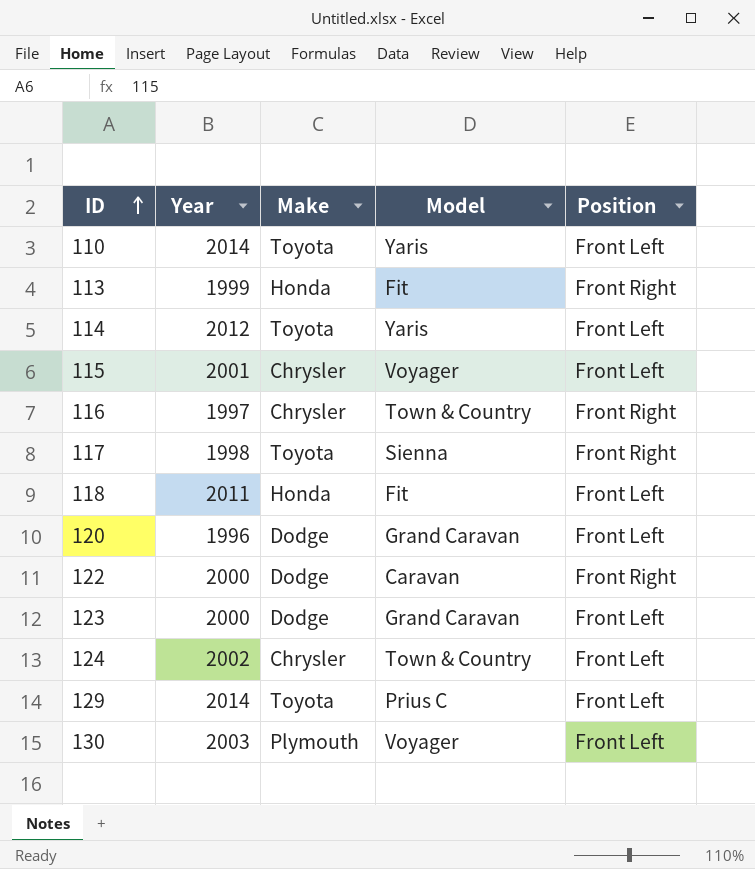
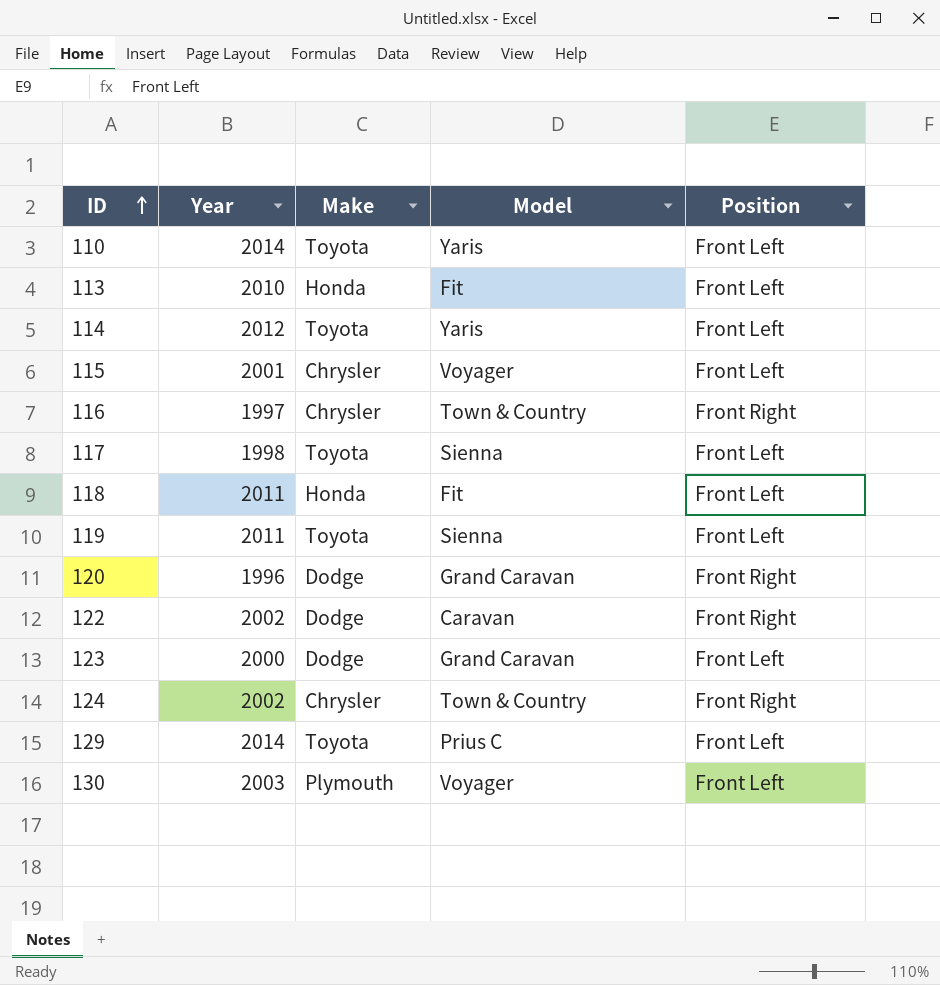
113 | Year: 1999 -> 2010
113 | Position: Front Right -> Front Left
117 | Position: Front Right -> Front Left
row 119: none -> 2011 | Toyota | Sienna | Front Left
120 | Position: Front Left -> Front Right
122 | Year: 2000 -> 2002
124 | Position: Front Left -> Front Right

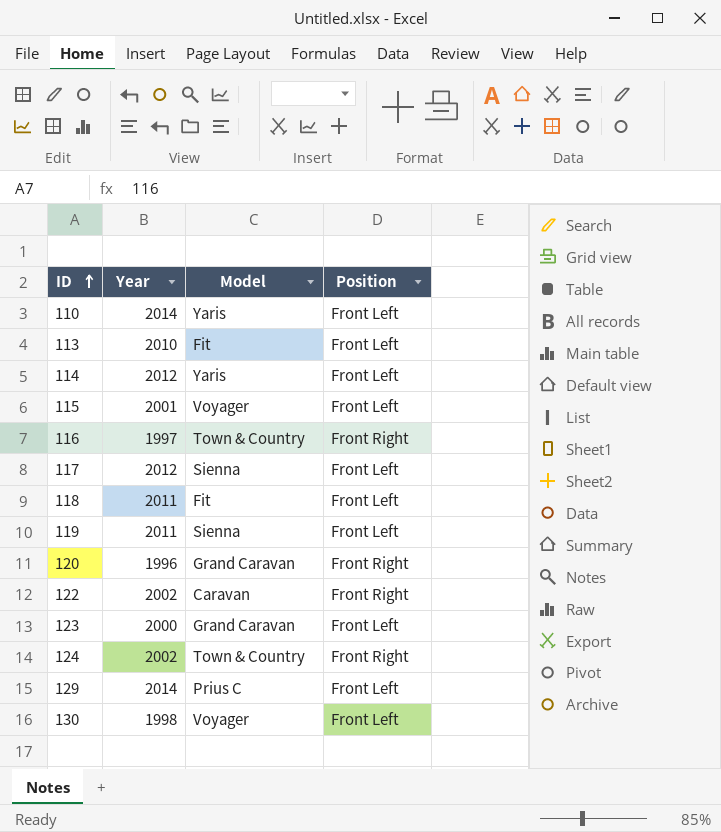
column Make | position: 3 -> none
117 | Year: 1998 -> 2012
130 | Year: 2003 -> 1998

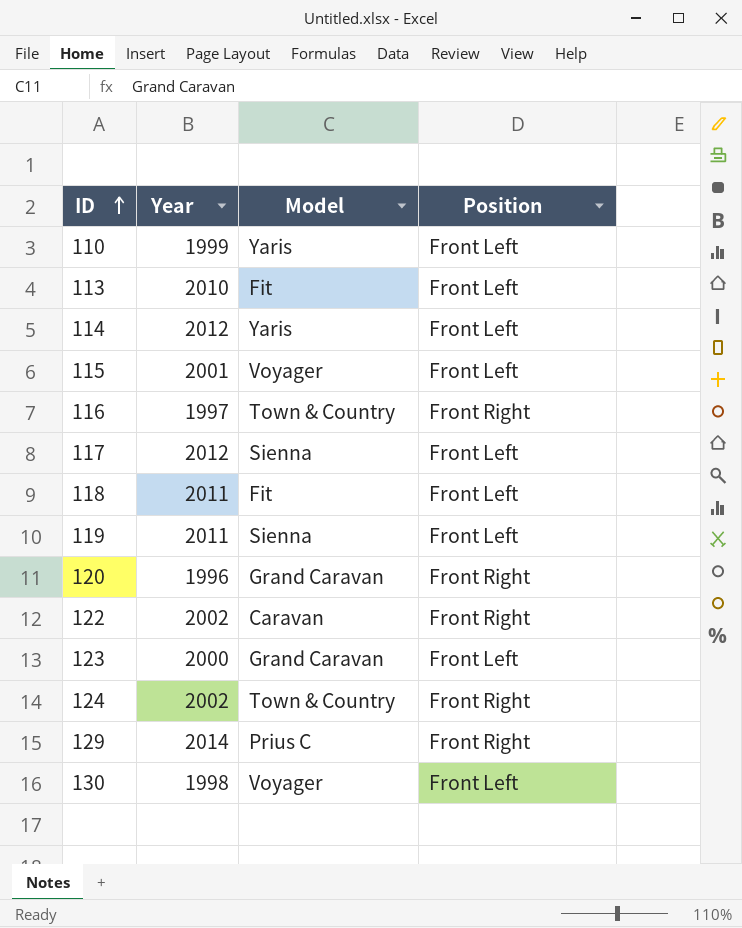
110 | Year: 2014 -> 1999
129 | Position: Front Left -> Front Right

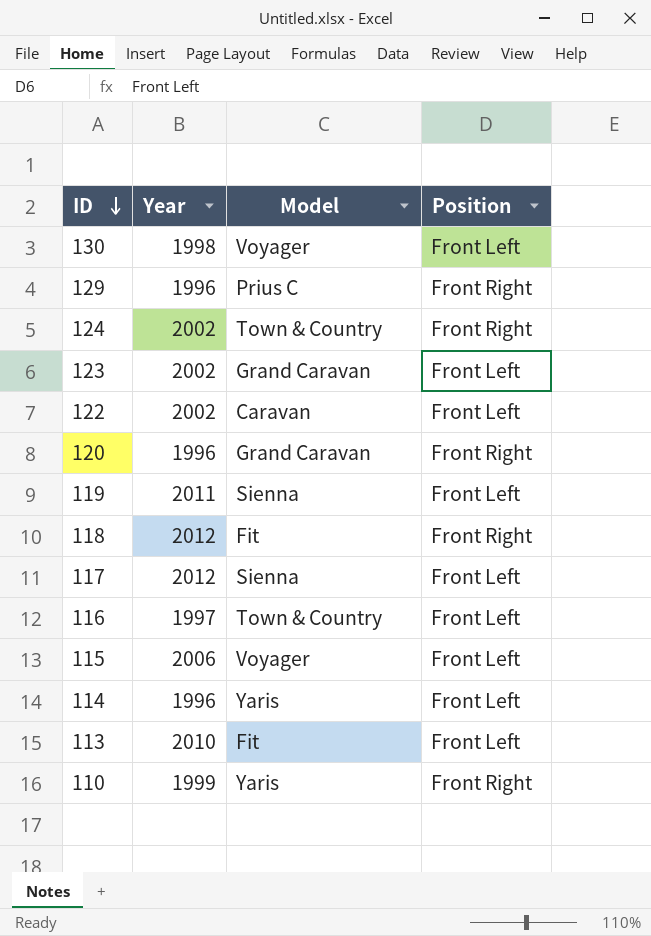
row order: ID ascending -> ID descending
129 | Year: 2014 -> 1996
123 | Year: 2000 -> 2002
122 | Position: Front Right -> Front Left
118 | Year: 2011 -> 2012
118 | Position: Front Left -> Front Right
116 | Position: Front Right -> Front Left
115 | Year: 2001 -> 2006
114 | Year: 2012 -> 1996
110 | Position: Front Left -> Front Right

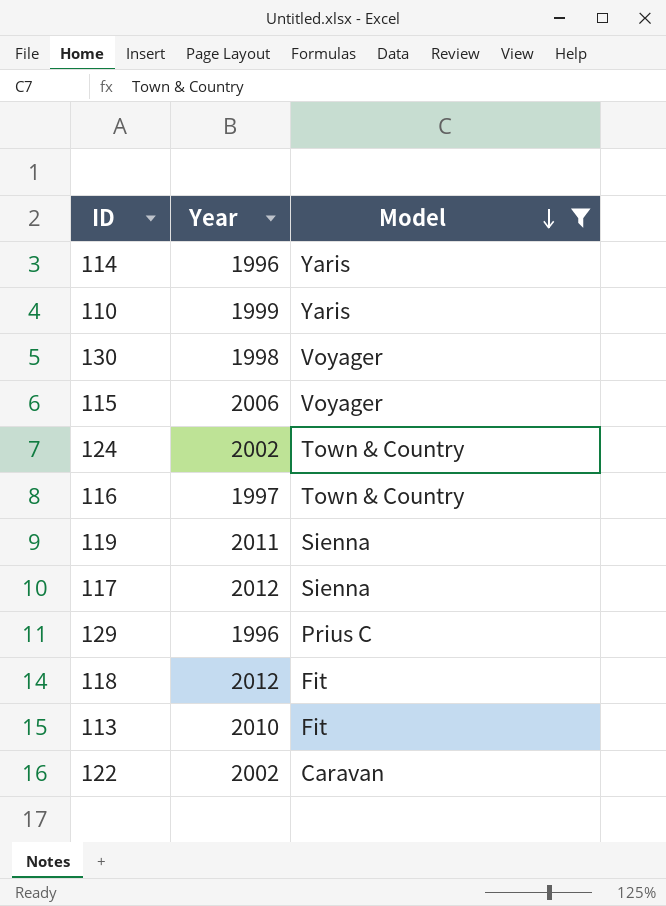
filter: none -> Model != Grand Caravan
row order: ID descending -> Model descending
column Position | position: 4 -> none

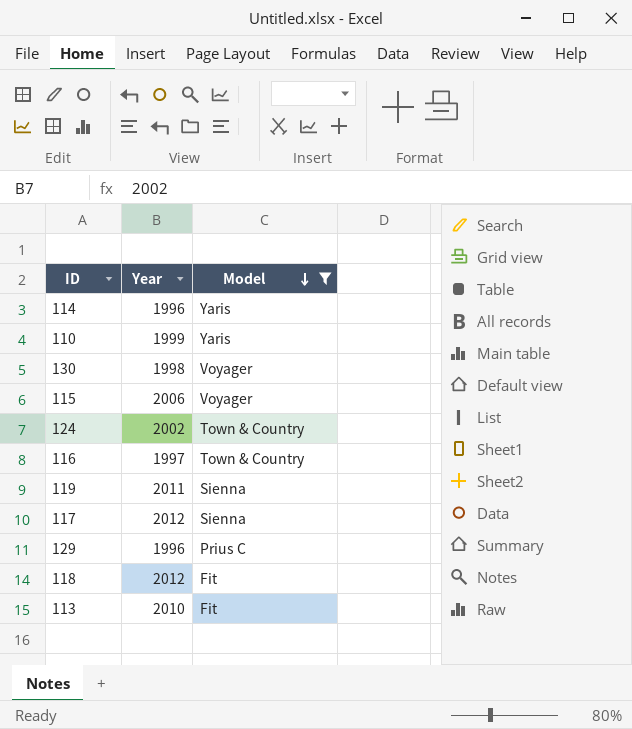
row 122: 2002 | Caravan -> none

